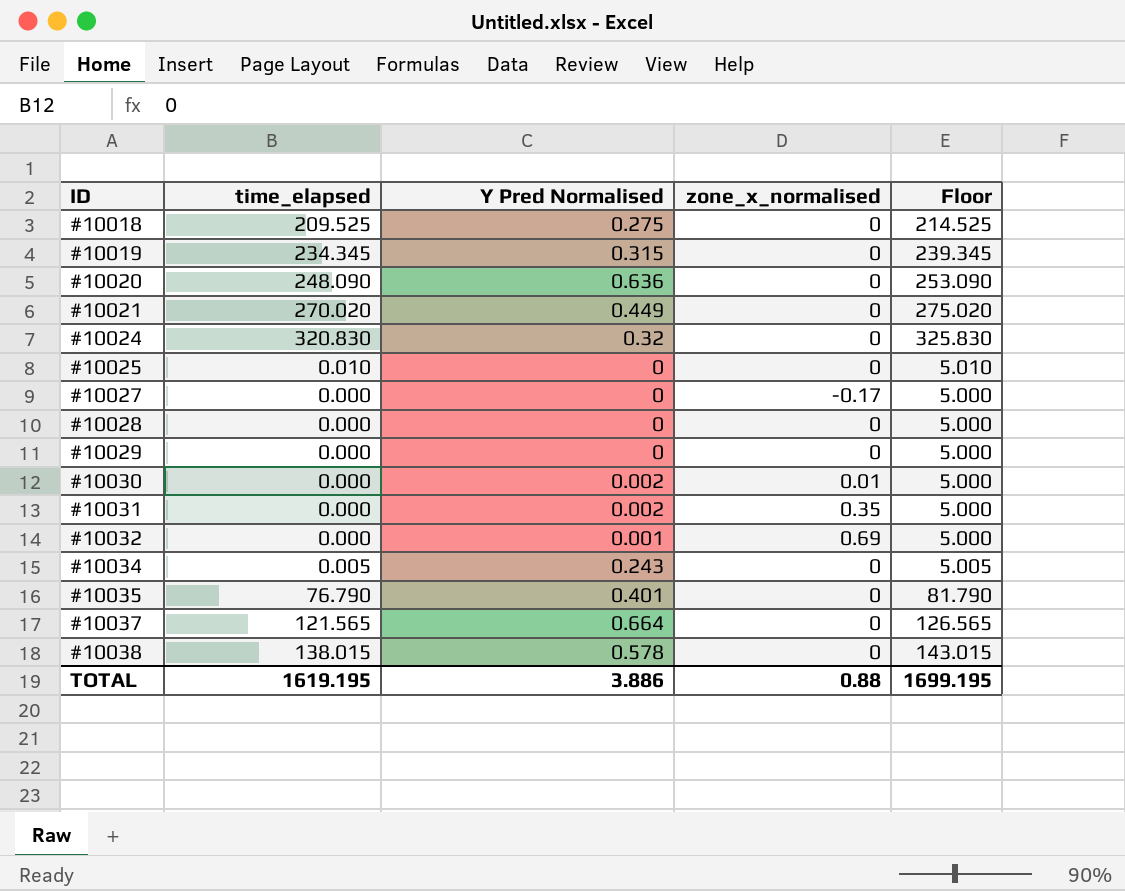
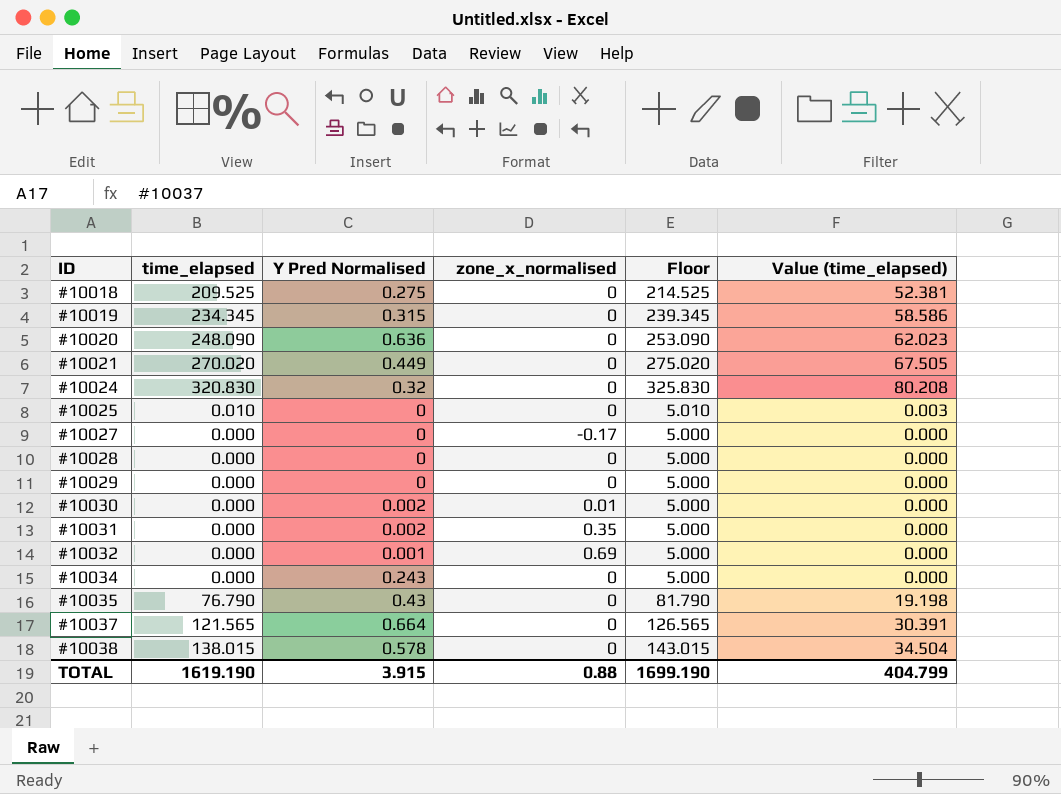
column Value (time_elapsed) | formula: none -> [time_elapsed] * 0.25
#10034 | time_elapsed: 0.005 -> 0.000
#10034 | Floor: 5.005 -> 5.000
#10035 | Y Pred Normalised: 0.401 -> 0.43
TOTAL | time_elapsed: 1619.195 -> 1619.190
TOTAL | Y Pred Normalised: 3.886 -> 3.915
TOTAL | Floor: 1699.195 -> 1699.190

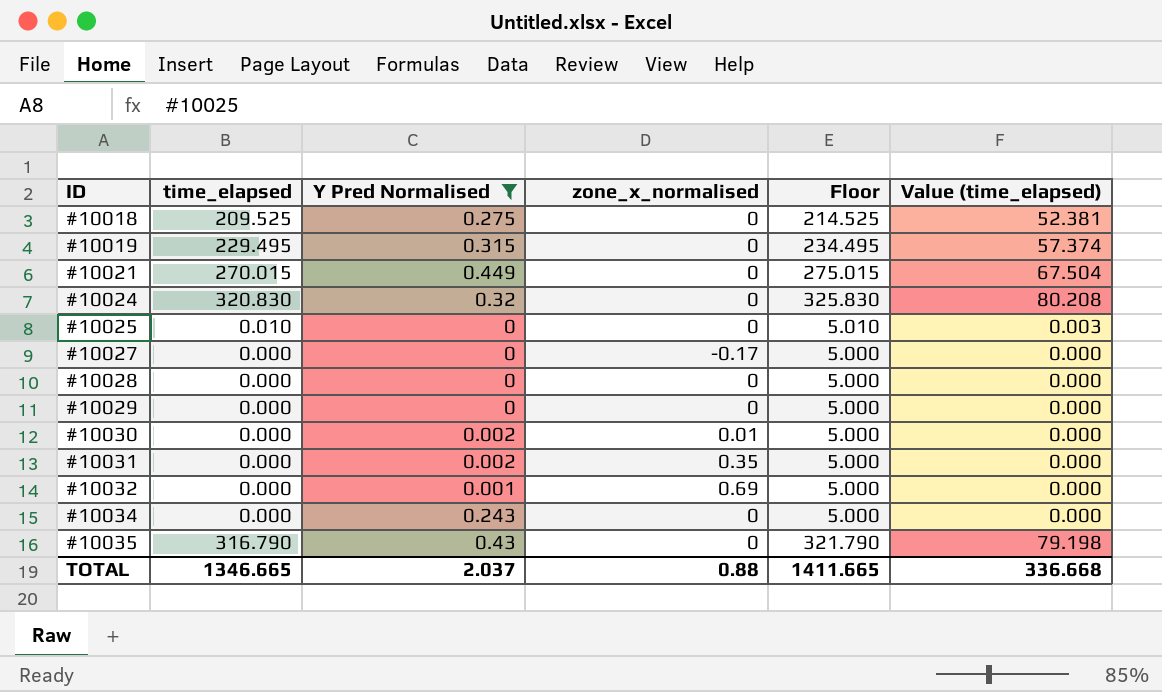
filter: none -> Y Pred Normalised <= 0.449
#10019 | time_elapsed: 234.345 -> 229.495
#10019 | Floor: 239.345 -> 234.495
#10019 | Value (time_elapsed): 58.586 -> 57.374
#10021 | time_elapsed: 270.020 -> 270.015
#10021 | Floor: 275.020 -> 275.015
#10021 | Value (time_elapsed): 67.505 -> 67.504
#10035 | time_elapsed: 76.790 -> 316.790
#10035 | Floor: 81.790 -> 321.790
#10035 | Value (time_elapsed): 19.198 -> 79.198
TOTAL | time_elapsed: 1619.190 -> 1346.665
TOTAL | Y Pred Normalised: 3.915 -> 2.037
TOTAL | Floor: 1699.190 -> 1411.665
TOTAL | Value (time_elapsed): 404.799 -> 336.668

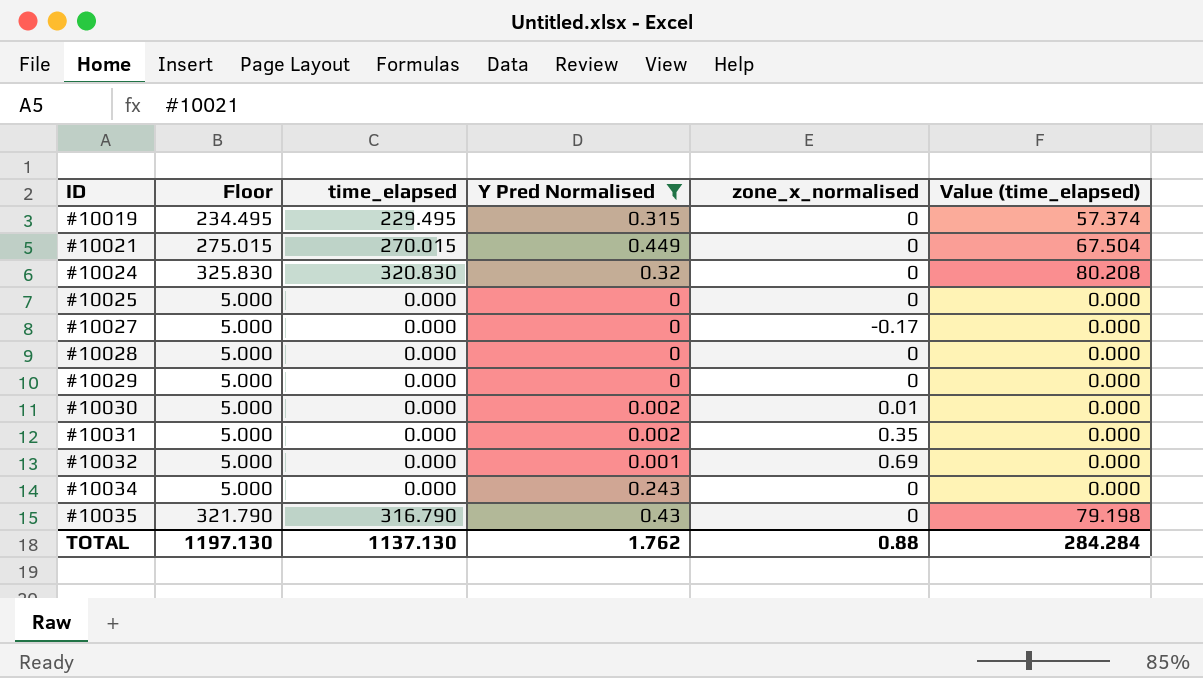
column Floor | position: 5 -> 2
row #10018: 209.525 | 0.275 | 0 | 214.525 | 52.381 -> none
#10025 | Floor: 5.010 -> 5.000
#10025 | time_elapsed: 0.010 -> 0.000
#10025 | Value (time_elapsed): 0.003 -> 0.000
TOTAL | Floor: 1411.665 -> 1197.130
TOTAL | time_elapsed: 1346.665 -> 1137.130
TOTAL | Y Pred Normalised: 2.037 -> 1.762
TOTAL | Value (time_elapsed): 336.668 -> 284.284

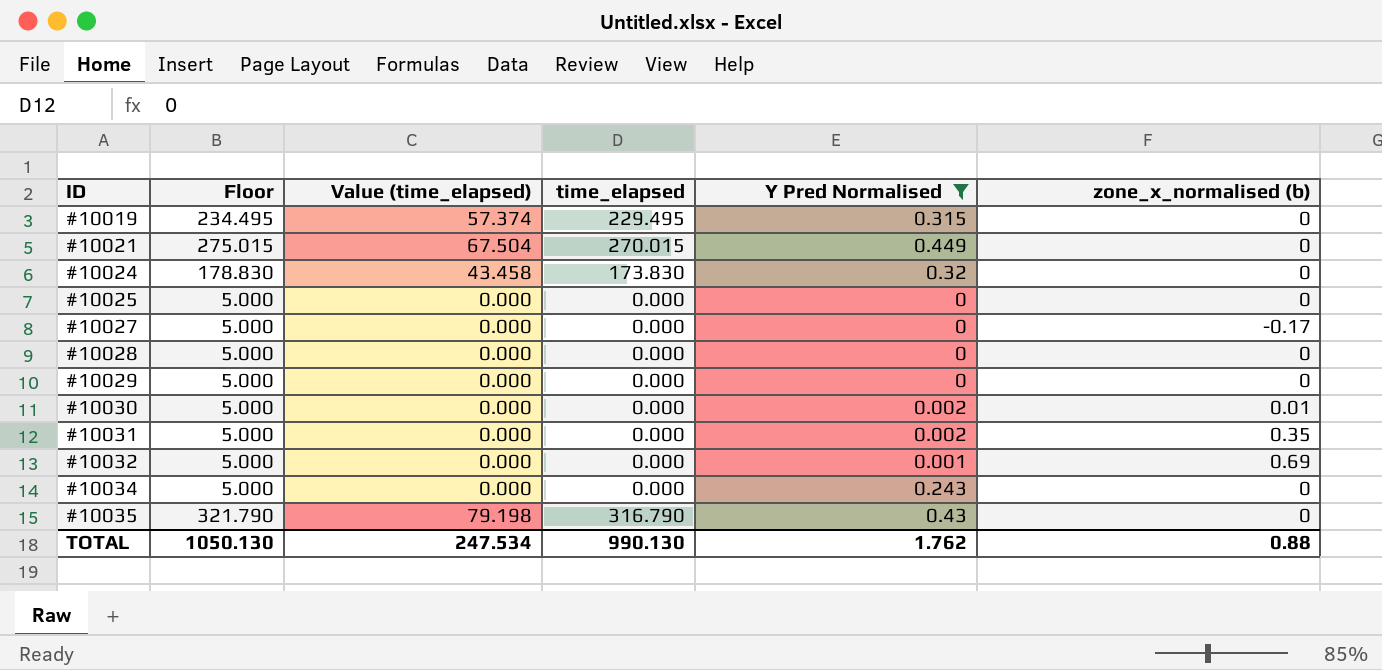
column Value (time_elapsed) | position: 6 -> 3
column name: zone_x_normalised -> zone_x_normalised (b)
#10024 | Floor: 325.830 -> 178.830
#10024 | Value (time_elapsed): 80.208 -> 43.458
#10024 | time_elapsed: 320.830 -> 173.830
TOTAL | Floor: 1197.130 -> 1050.130
TOTAL | Value (time_elapsed): 284.284 -> 247.534
TOTAL | time_elapsed: 1137.130 -> 990.130

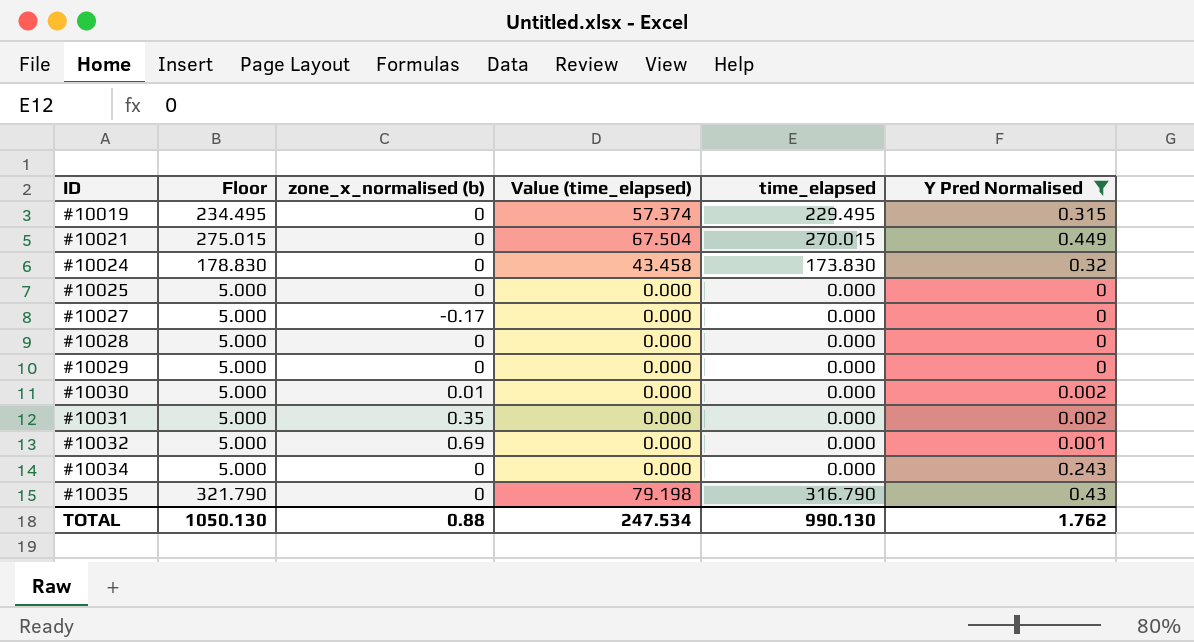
column zone_x_normalised (b) | position: 6 -> 3

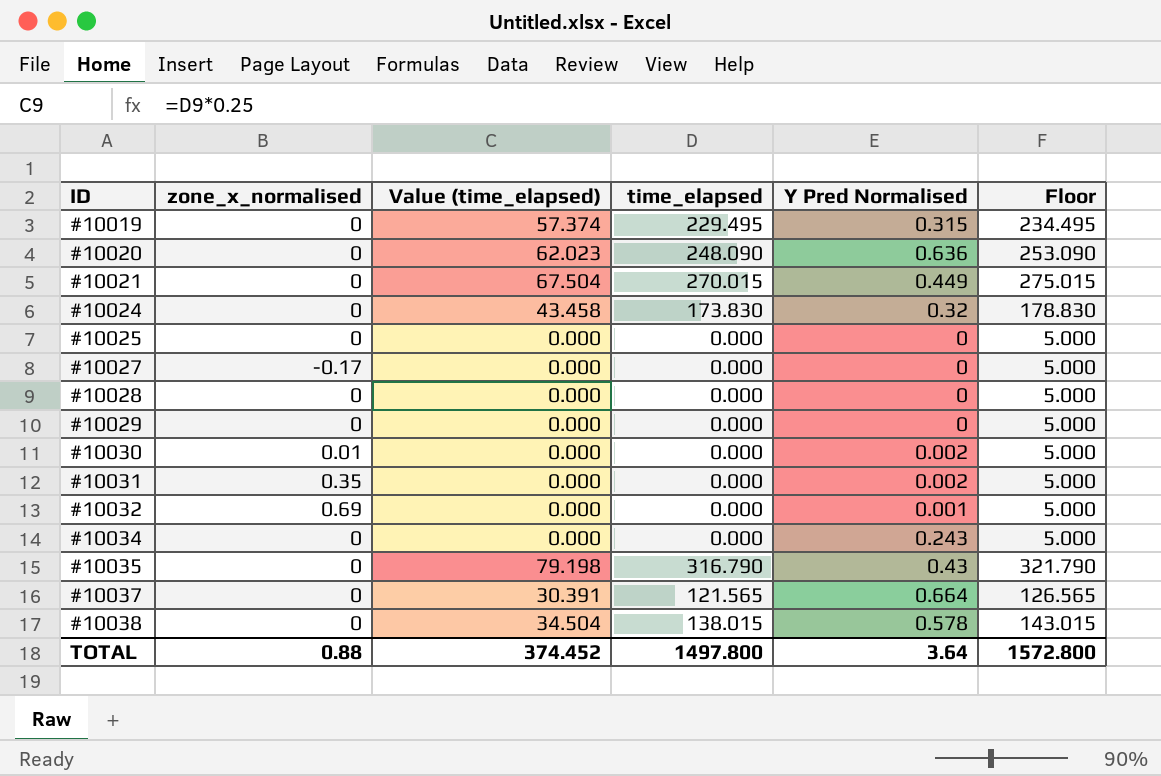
filter: Y Pred Normalised <= 0.449 -> none
column name: zone_x_normalised (b) -> zone_x_normalised
column Floor | position: 2 -> 6
TOTAL | Value (time_elapsed): 247.534 -> 374.452
TOTAL | time_elapsed: 990.130 -> 1497.800
TOTAL | Y Pred Normalised: 1.762 -> 3.64
TOTAL | Floor: 1050.130 -> 1572.800

